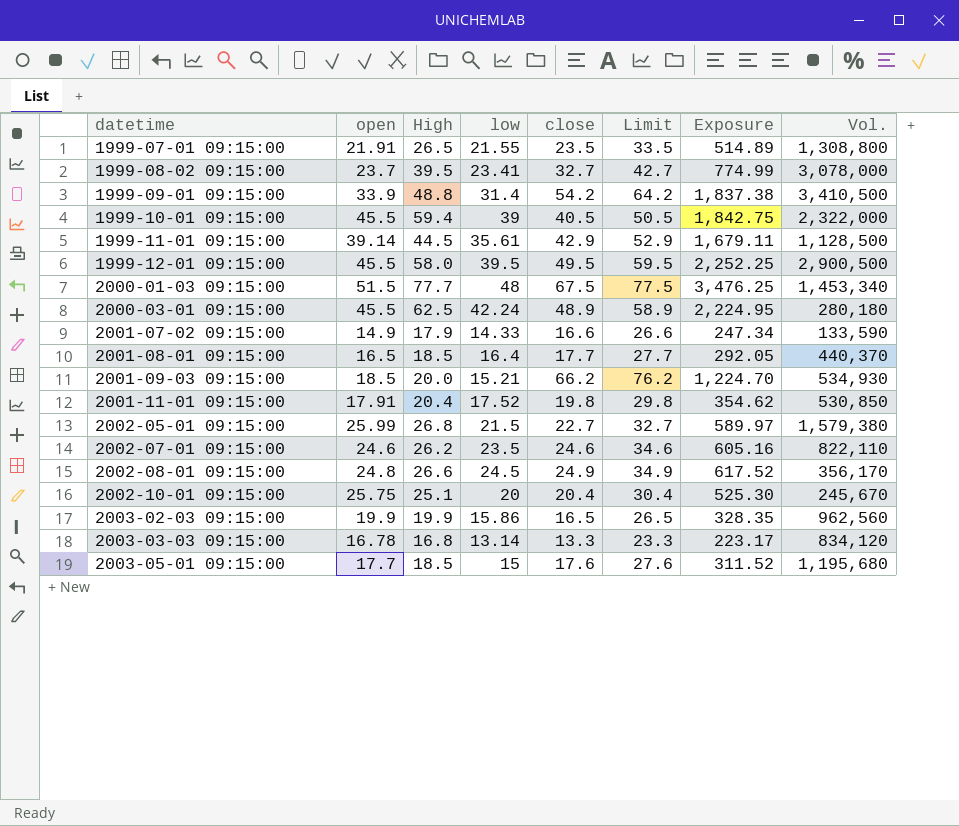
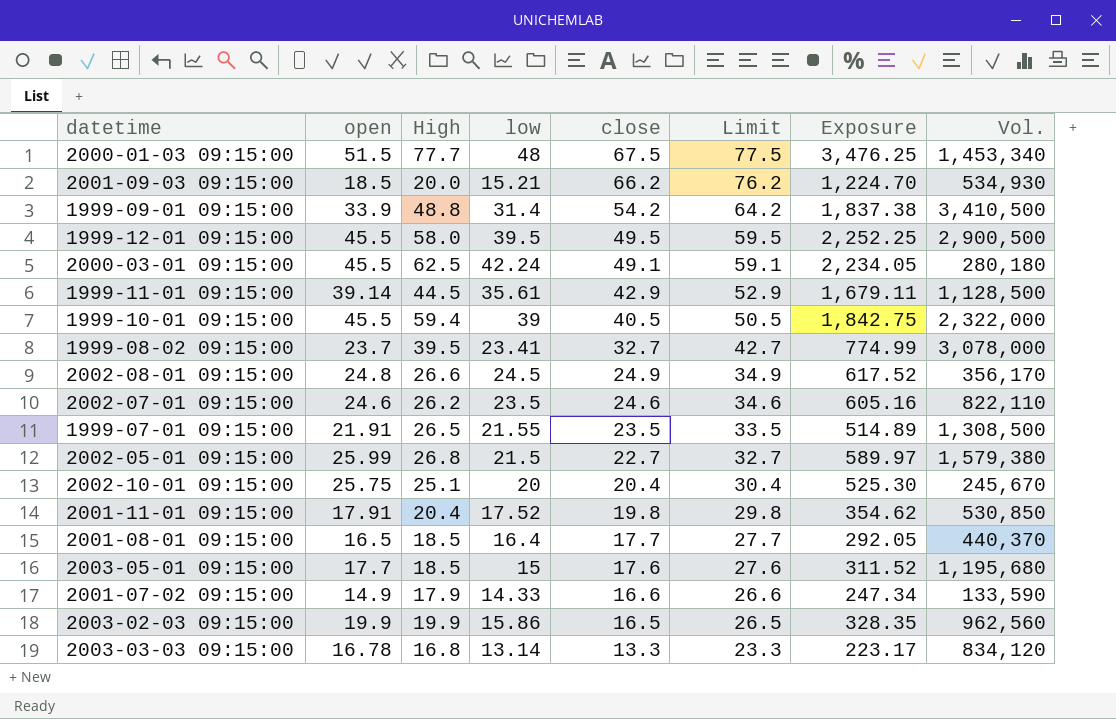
row order: datetime ascending -> close descending
2000-03-01 09:15:00 | close: 48.9 -> 49.1
2000-03-01 09:15:00 | Limit: 58.9 -> 59.1
2000-03-01 09:15:00 | Exposure: 2,224.95 -> 2,234.05
1999-07-01 09:15:00 | Vol.: 1,308,800 -> 1,308,500

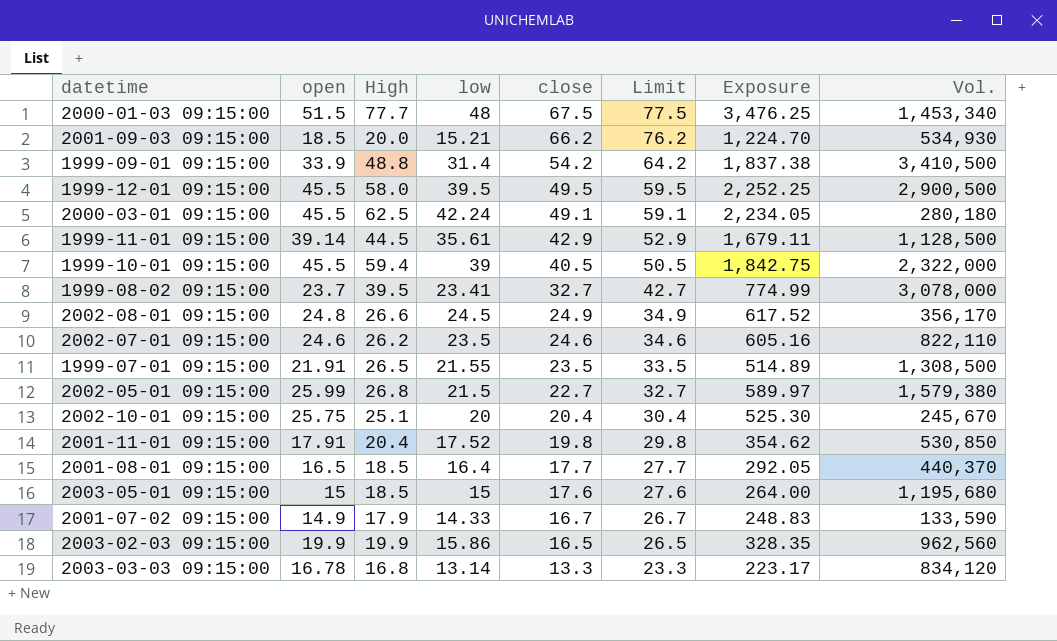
2003-05-01 09:15:00 | open: 17.7 -> 15
2003-05-01 09:15:00 | Exposure: 311.52 -> 264.00
2001-07-02 09:15:00 | close: 16.6 -> 16.7
2001-07-02 09:15:00 | Limit: 26.6 -> 26.7
2001-07-02 09:15:00 | Exposure: 247.34 -> 248.83

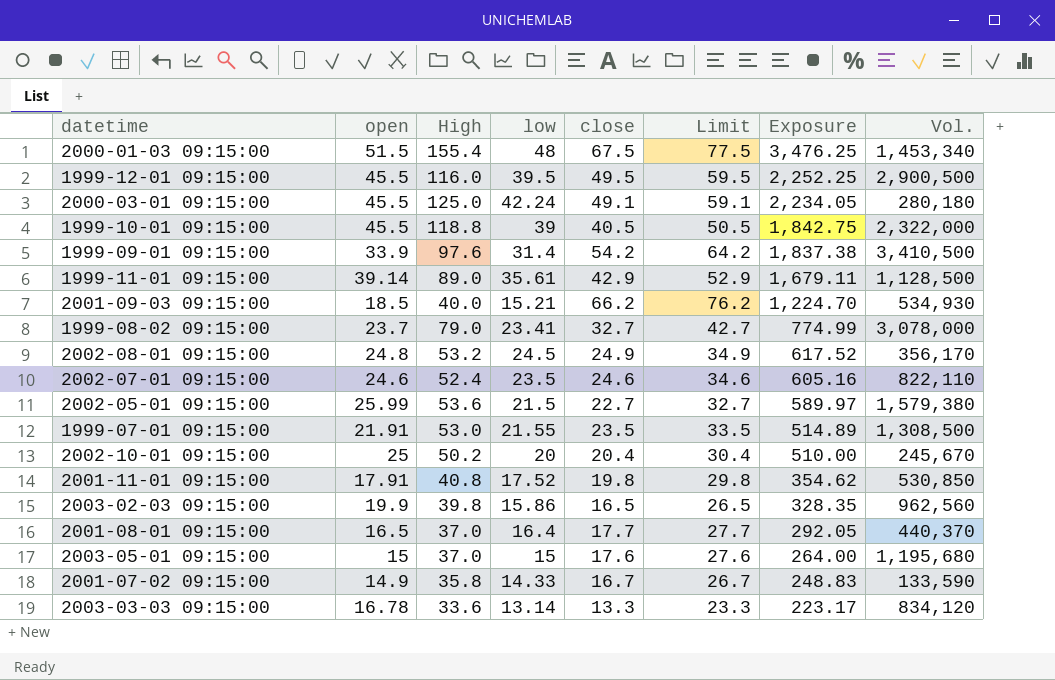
row order: close descending -> Exposure descending
2000-01-03 09:15:00 | High: 77.7 -> 155.4
1999-12-01 09:15:00 | High: 58.0 -> 116.0
2000-03-01 09:15:00 | High: 62.5 -> 125.0
1999-10-01 09:15:00 | High: 59.4 -> 118.8
1999-09-01 09:15:00 | High: 48.8 -> 97.6
1999-11-01 09:15:00 | High: 44.5 -> 89.0
2001-09-03 09:15:00 | High: 20.0 -> 40.0
1999-08-02 09:15:00 | High: 39.5 -> 79.0
2002-08-01 09:15:00 | High: 26.6 -> 53.2
2002-07-01 09:15:00 | High: 26.2 -> 52.4
2002-05-01 09:15:00 | High: 26.8 -> 53.6
1999-07-01 09:15:00 | High: 26.5 -> 53.0
2002-10-01 09:15:00 | open: 25.75 -> 25
2002-10-01 09:15:00 | High: 25.1 -> 50.2
2002-10-01 09:15:00 | Exposure: 525.30 -> 510.00
2001-11-01 09:15:00 | High: 20.4 -> 40.8
2003-02-03 09:15:00 | High: 19.9 -> 39.8
2001-08-01 09:15:00 | High: 18.5 -> 37.0
2003-05-01 09:15:00 | High: 18.5 -> 37.0
2001-07-02 09:15:00 | High: 17.9 -> 35.8
2003-03-03 09:15:00 | High: 16.8 -> 33.6

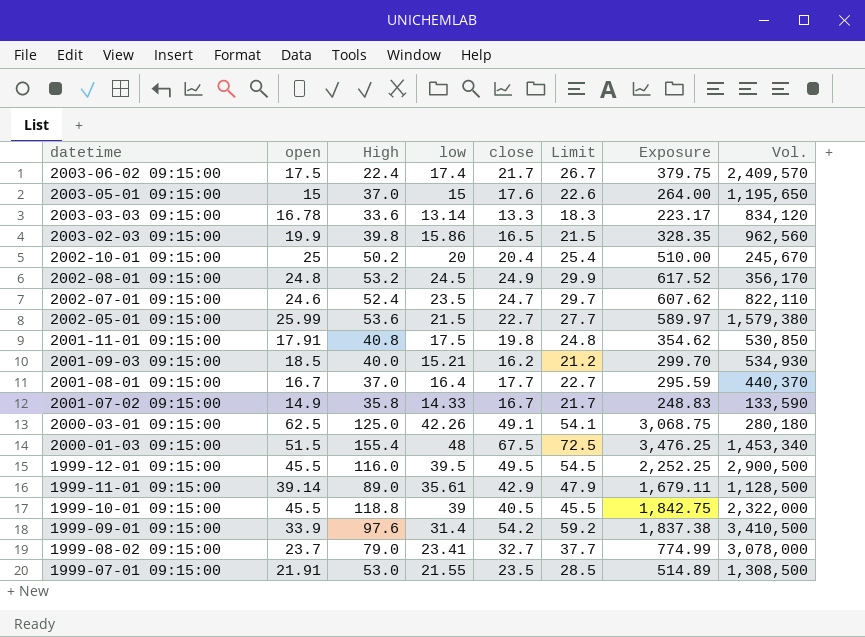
row order: Exposure descending -> datetime descending
column Limit | formula: [close] + 10 -> [close] + 5
row 2003-06-02 09:15:00: none -> 17.5 | 22.4 | 17.4 | 21.7 | 26.7 | 379.75 | 2,409,570
2003-05-01 09:15:00 | Vol.: 1,195,680 -> 1,195,650
2002-07-01 09:15:00 | close: 24.6 -> 24.7
2002-07-01 09:15:00 | Exposure: 605.16 -> 607.62
2001-11-01 09:15:00 | low: 17.52 -> 17.5
2001-09-03 09:15:00 | close: 66.2 -> 16.2
2001-09-03 09:15:00 | Exposure: 1,224.70 -> 299.70
2001-08-01 09:15:00 | open: 16.5 -> 16.7
2001-08-01 09:15:00 | Exposure: 292.05 -> 295.59
2000-03-01 09:15:00 | open: 45.5 -> 62.5
2000-03-01 09:15:00 | low: 42.24 -> 42.26
2000-03-01 09:15:00 | Exposure: 2,234.05 -> 3,068.75

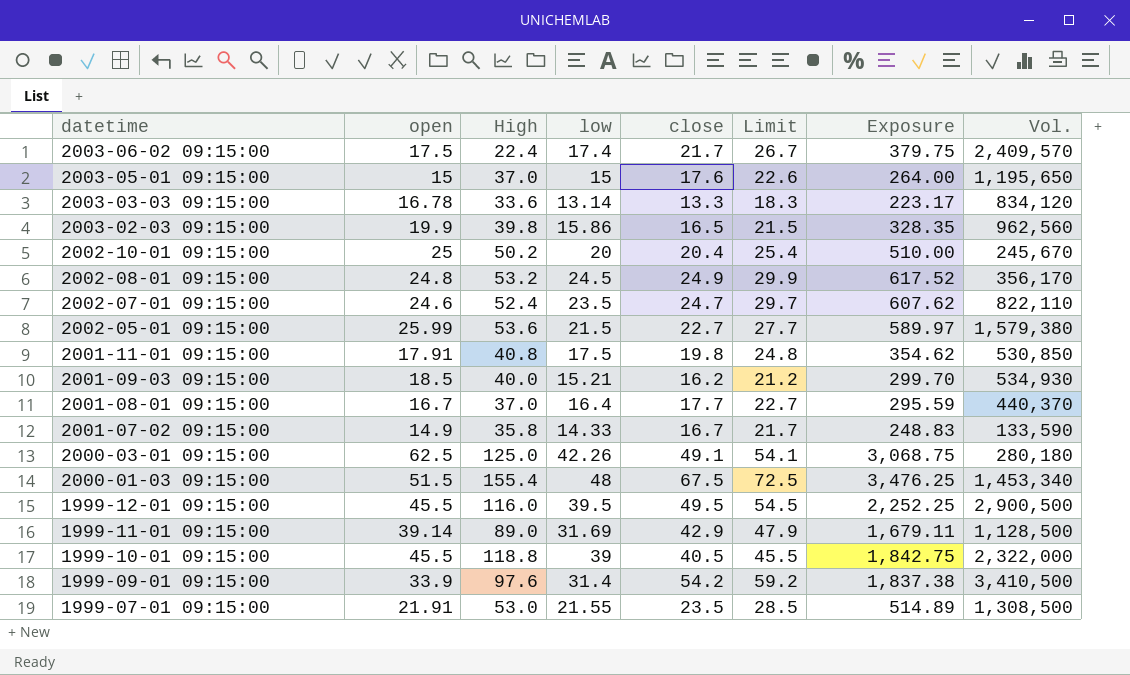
row 1999-08-02 09:15:00: 23.7 | 79.0 | 23.41 | 32.7 | 37.7 | 774.99 | 3,078,000 -> none
1999-11-01 09:15:00 | low: 35.61 -> 31.69

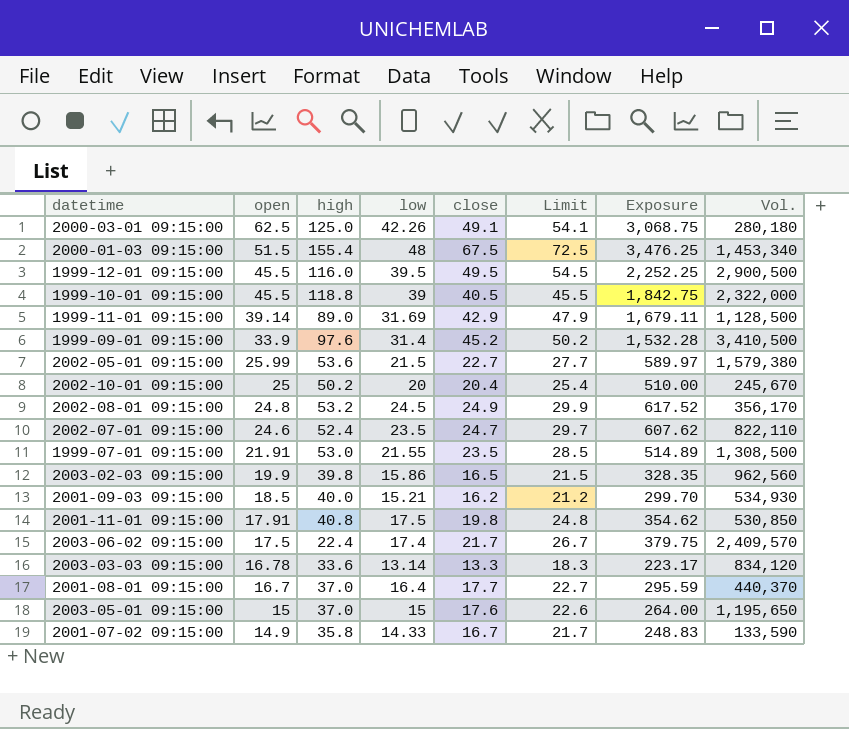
row order: datetime descending -> open descending
column name: High -> high
1999-09-01 09:15:00 | close: 54.2 -> 45.2
1999-09-01 09:15:00 | Limit: 59.2 -> 50.2
1999-09-01 09:15:00 | Exposure: 1,837.38 -> 1,532.28

